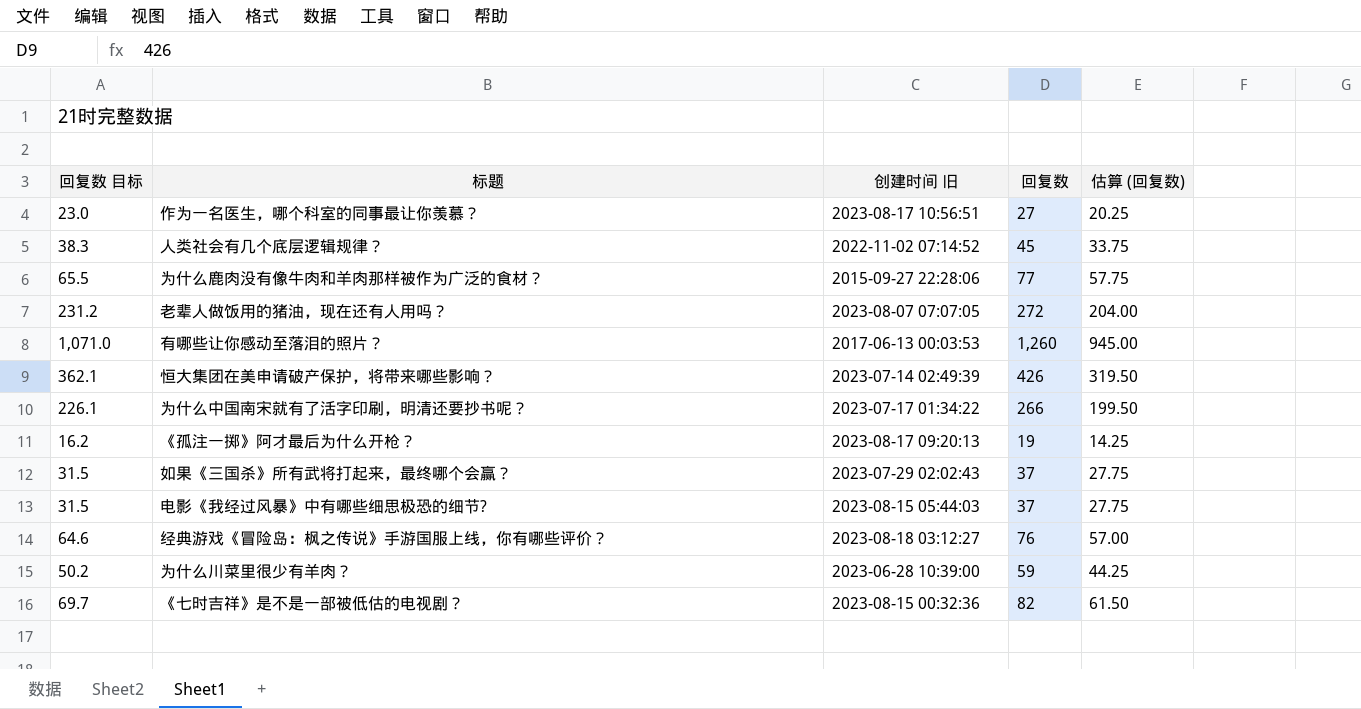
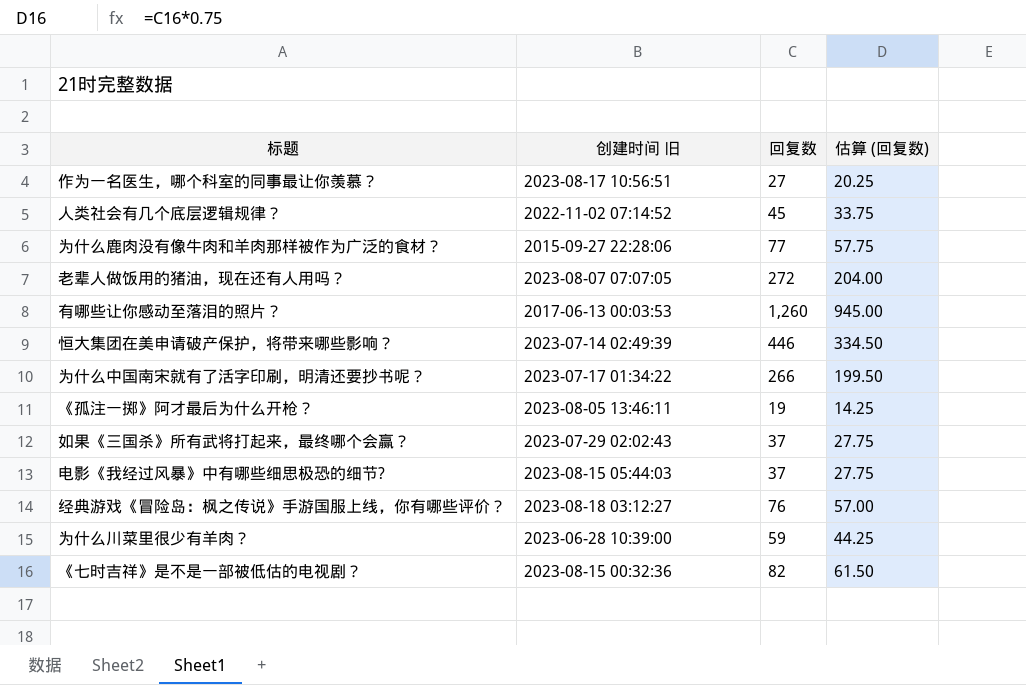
column 回复数 目标 | formula: [回复数] * 0.85 -> none
恒大集团在美申请破产保护，将带来哪些影响？ | 回复数: 426 -> 446
恒大集团在美申请破产保护，将带来哪些影响？ | 估算 (回复数): 319.50 -> 334.50
《孤注一掷》阿才最后为什么开枪？ | 创建时间 旧: 2023-08-17 09:20:13 -> 2023-08-05 13:46:11

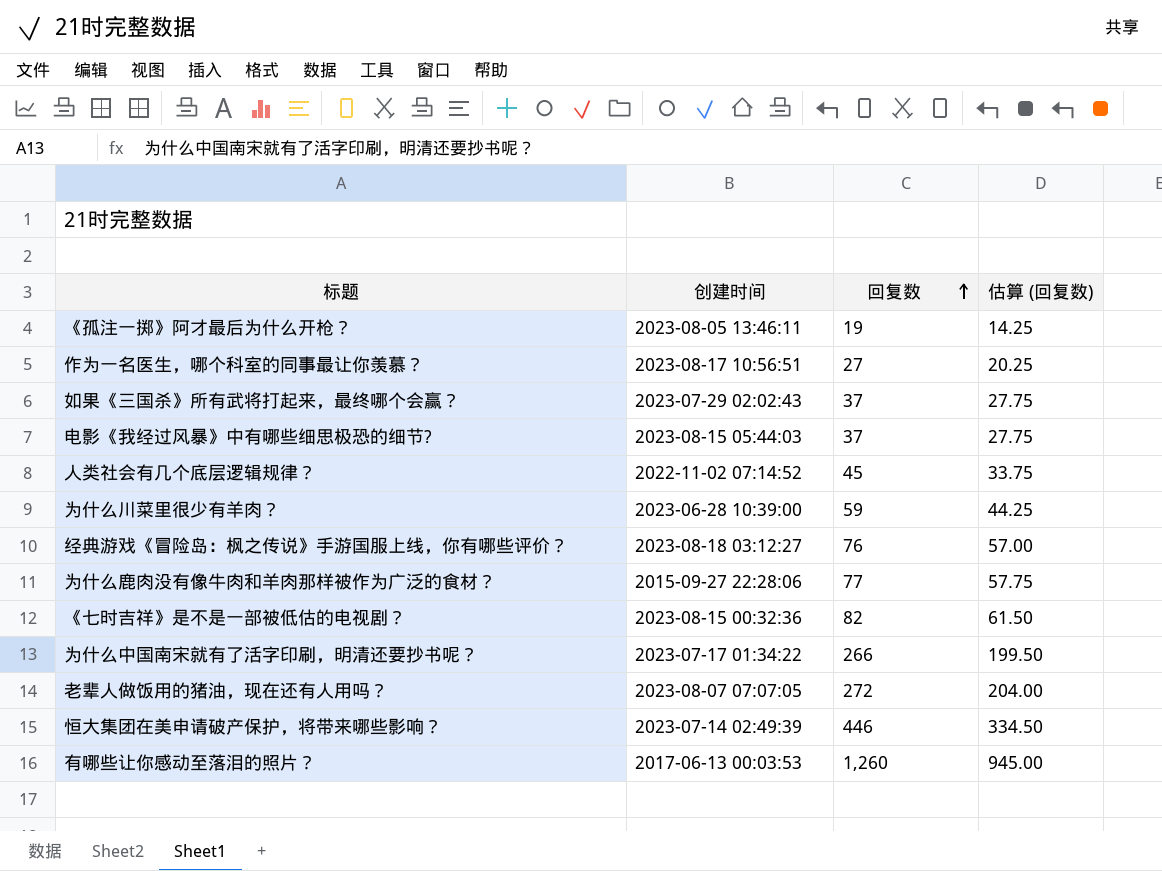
row order: none -> 回复数 ascending
column name: 创建时间 旧 -> 创建时间

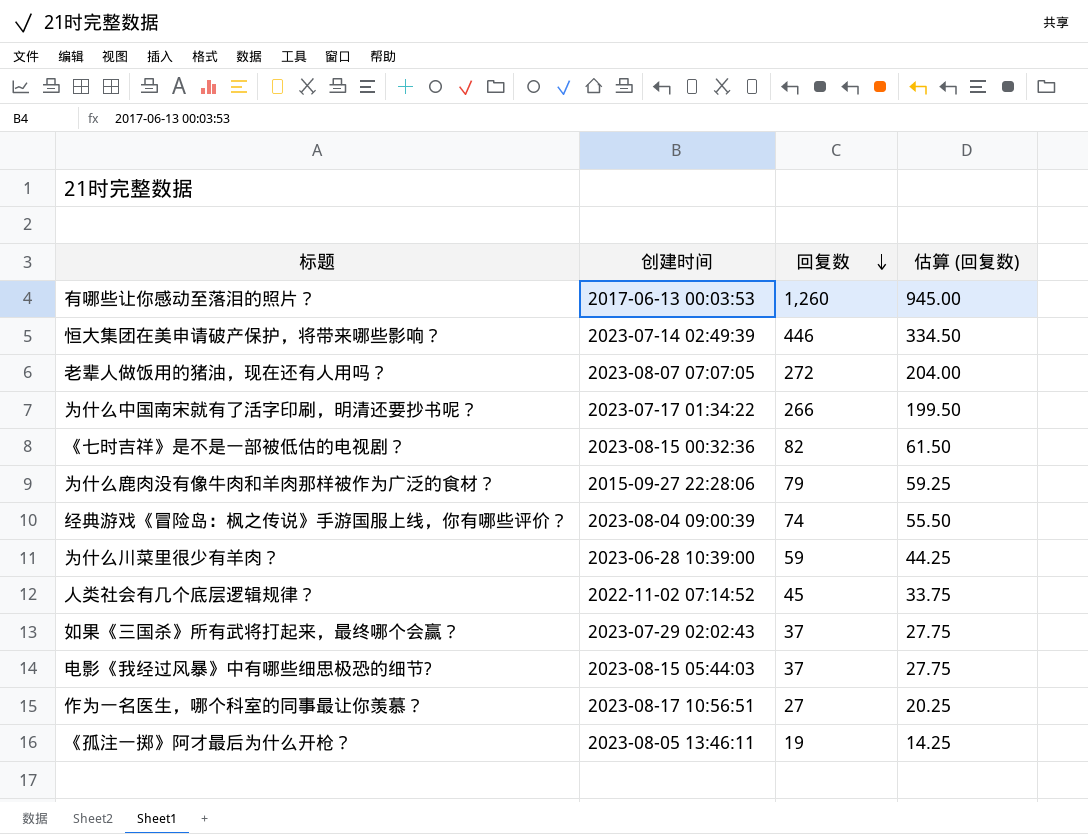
row order: 回复数 ascending -> 回复数 descending
为什么鹿肉没有像牛肉和羊肉那样被作为广泛的食材？ | 回复数: 77 -> 79
为什么鹿肉没有像牛肉和羊肉那样被作为广泛的食材？ | 估算 (回复数): 57.75 -> 59.25
经典游戏《冒险岛：枫之传说》手游国服上线，你有哪些评价？ | 创建时间: 2023-08-18 03:12:27 -> 2023-08-04 09:00:39
经典游戏《冒险岛：枫之传说》手游国服上线，你有哪些评价？ | 回复数: 76 -> 74
经典游戏《冒险岛：枫之传说》手游国服上线，你有哪些评价？ | 估算 (回复数): 57.00 -> 55.50

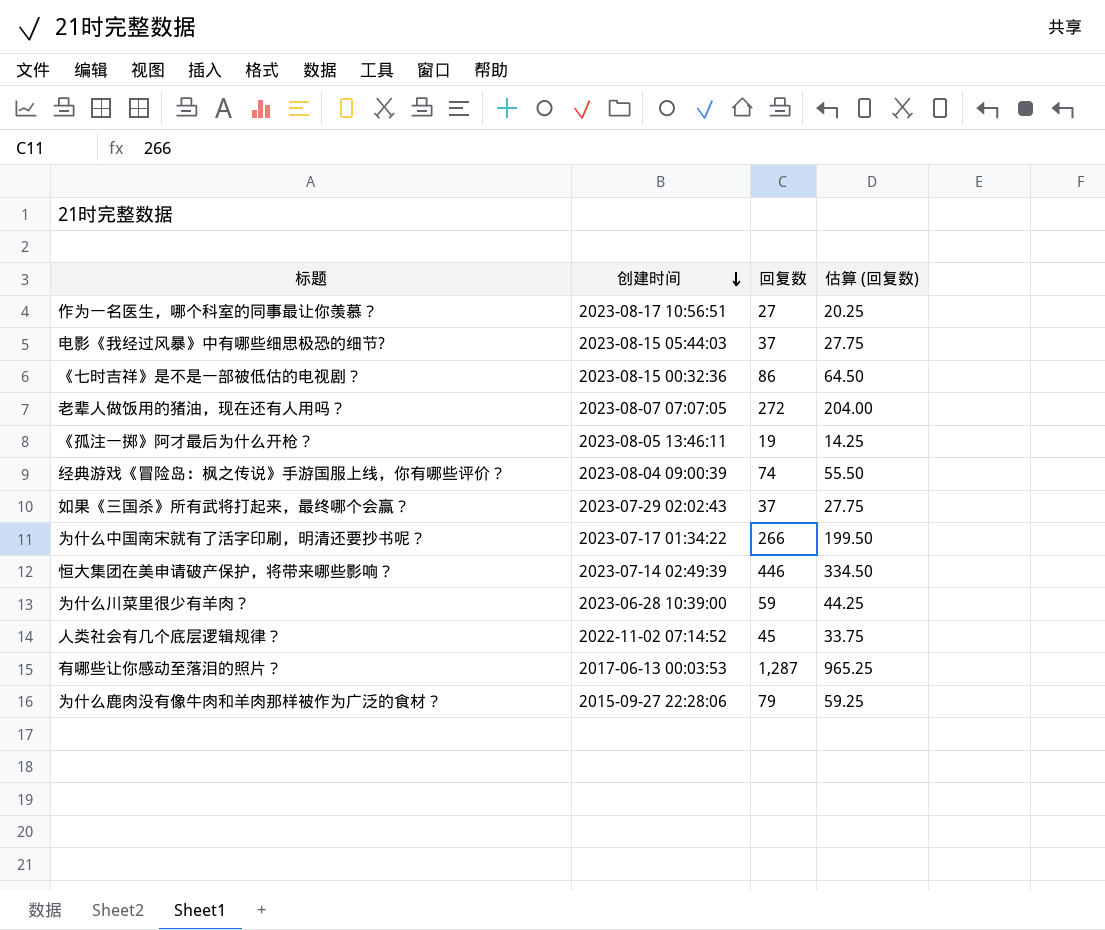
row order: 回复数 descending -> 创建时间 descending
《七时吉祥》是不是一部被低估的电视剧？ | 回复数: 82 -> 86
《七时吉祥》是不是一部被低估的电视剧？ | 估算 (回复数): 61.50 -> 64.50
有哪些让你感动至落泪的照片？ | 回复数: 1,260 -> 1,287
有哪些让你感动至落泪的照片？ | 估算 (回复数): 945.00 -> 965.25

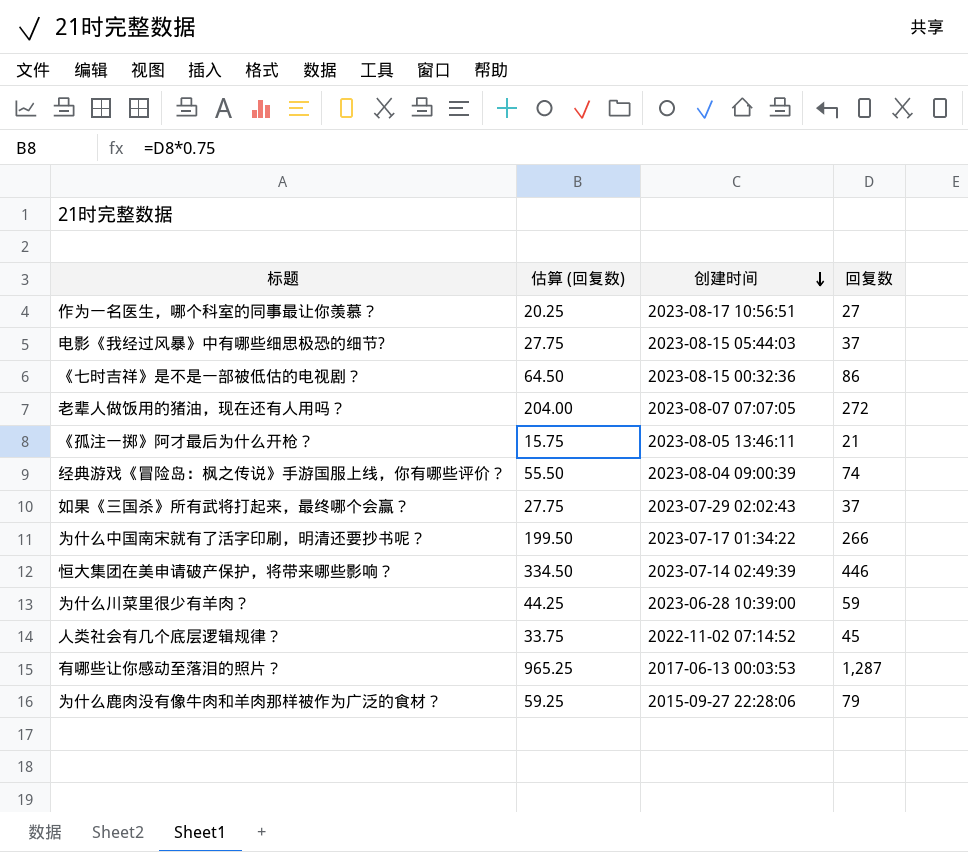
column 估算 (回复数) | position: 4 -> 2
《孤注一掷》阿才最后为什么开枪？ | 估算 (回复数): 14.25 -> 15.75
《孤注一掷》阿才最后为什么开枪？ | 回复数: 19 -> 21

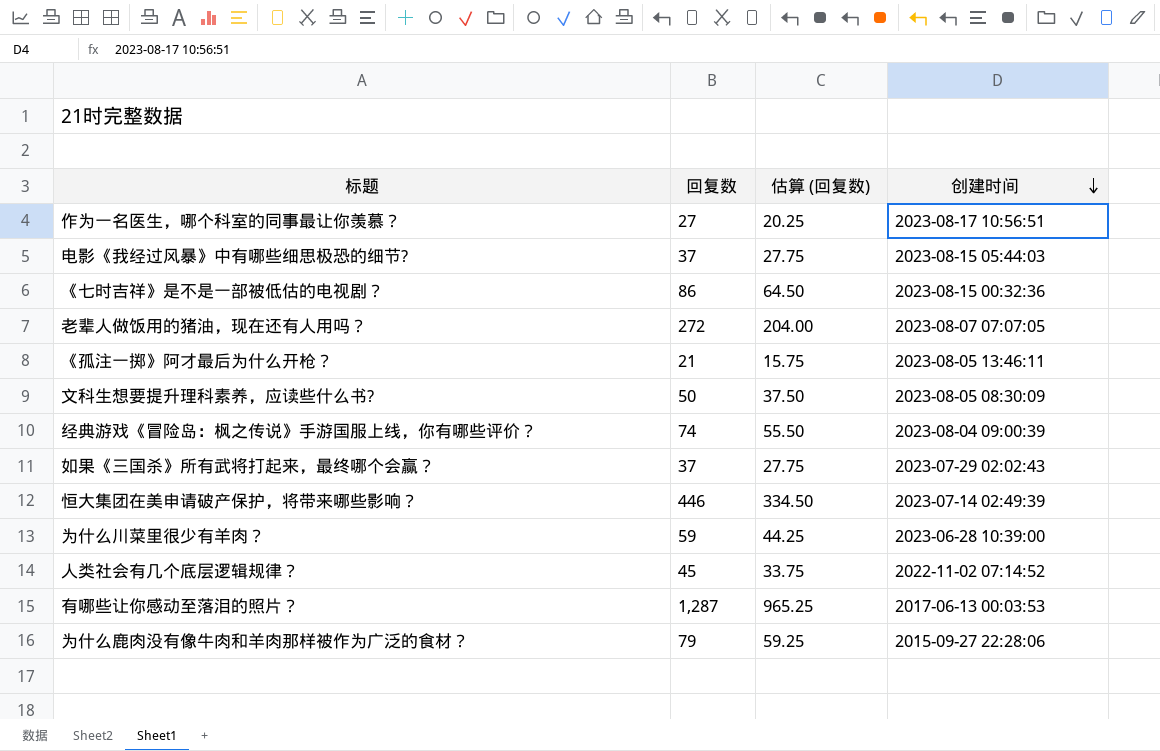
column 回复数 | position: 4 -> 2
row 为什么中国南宋就有了活字印刷，明清还要抄书呢？: 199.50 | 2023-07-17 01:34:22 | 266 -> none
row 文科生想要提升理科素养，应读些什么书?: none -> 50 | 37.50 | 2023-08-05 08:30:09

